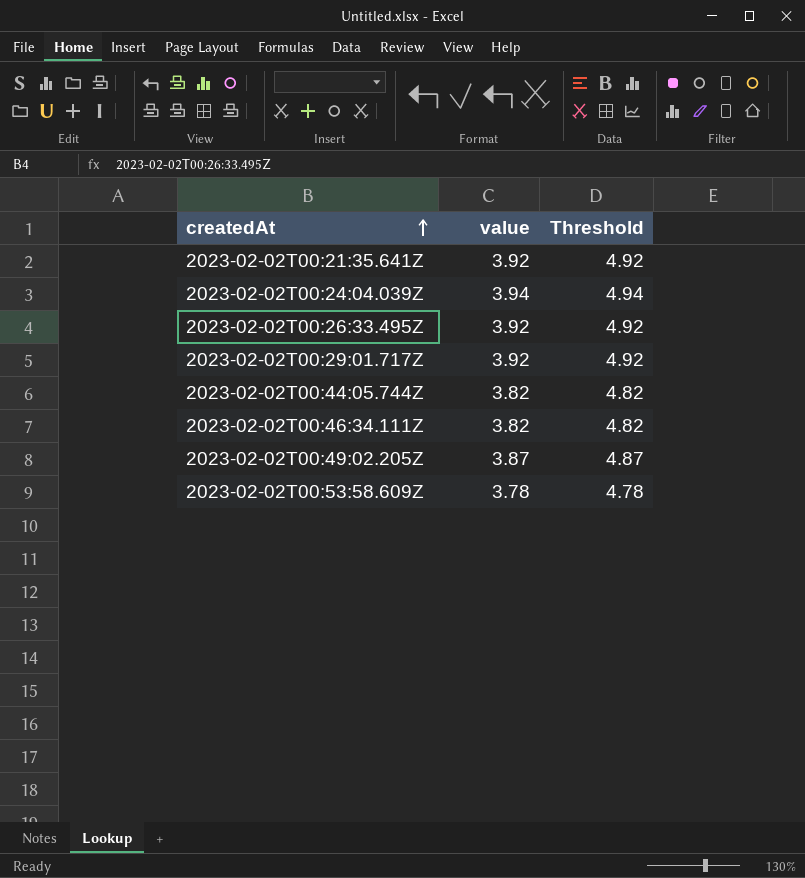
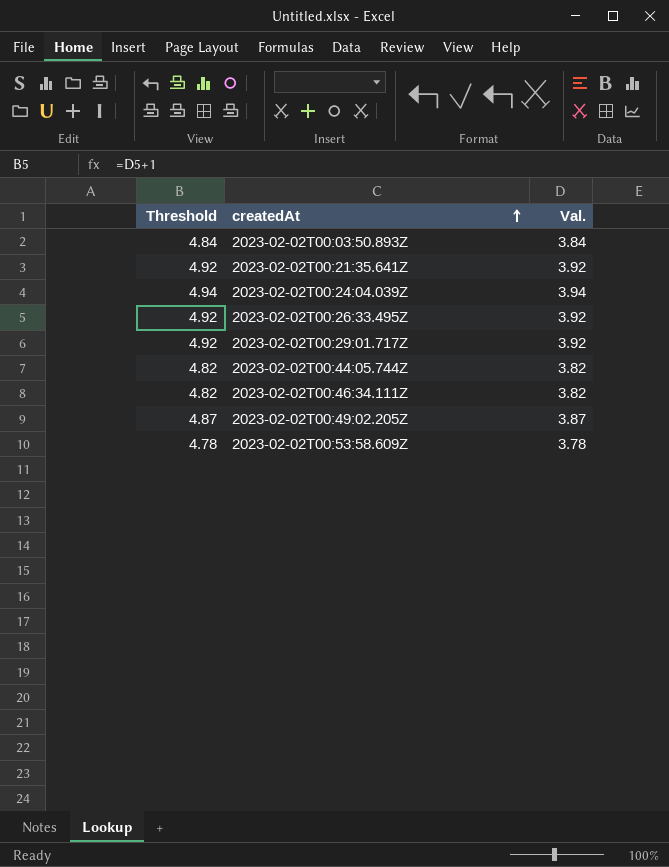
column Threshold | position: 3 -> 1
column name: value -> Val.
row 2023-02-02T00:03:50.893Z: none -> 4.84 | 3.84

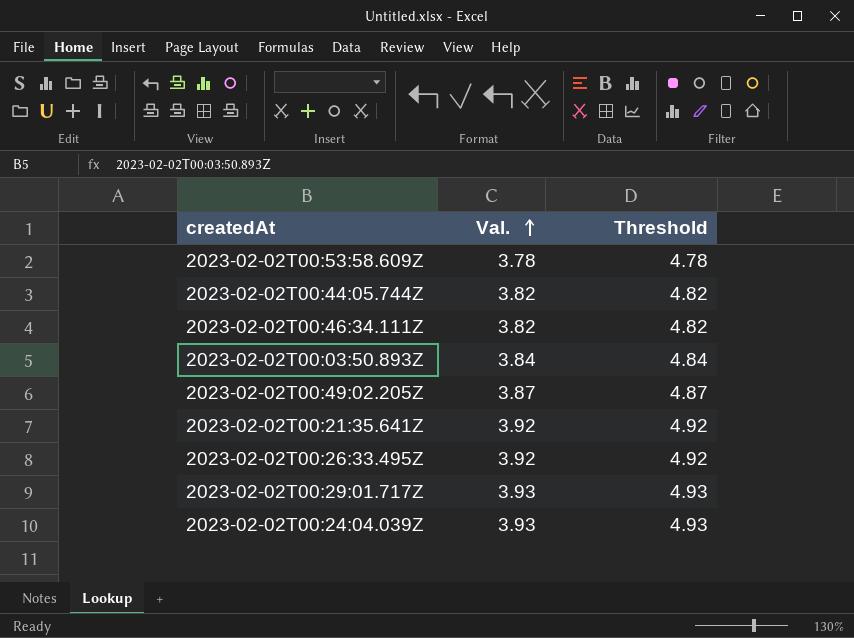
row order: createdAt ascending -> Val. ascending
column Threshold | position: 1 -> 3
2023-02-02T00:29:01.717Z | Val.: 3.92 -> 3.93
2023-02-02T00:29:01.717Z | Threshold: 4.92 -> 4.93
2023-02-02T00:24:04.039Z | Val.: 3.94 -> 3.93
2023-02-02T00:24:04.039Z | Threshold: 4.94 -> 4.93

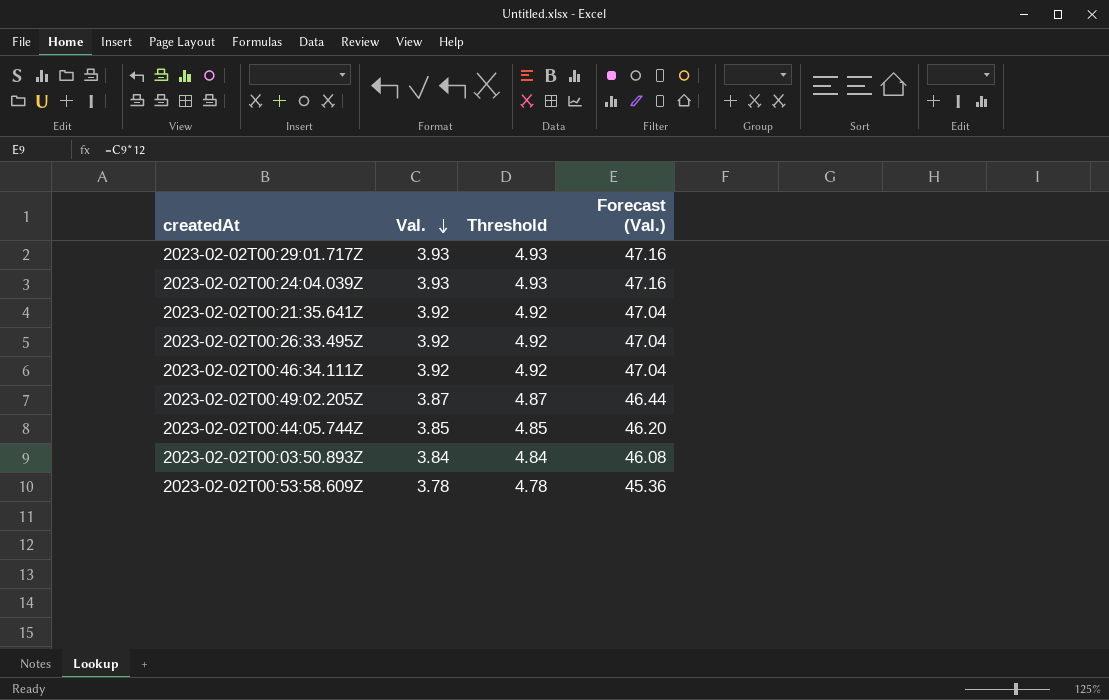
row order: Val. ascending -> Val. descending
column Forecast (Val.) | formula: none -> [Val.] * 12
2023-02-02T00:46:34.111Z | Val.: 3.82 -> 3.92
2023-02-02T00:46:34.111Z | Threshold: 4.82 -> 4.92
2023-02-02T00:44:05.744Z | Val.: 3.82 -> 3.85
2023-02-02T00:44:05.744Z | Threshold: 4.82 -> 4.85

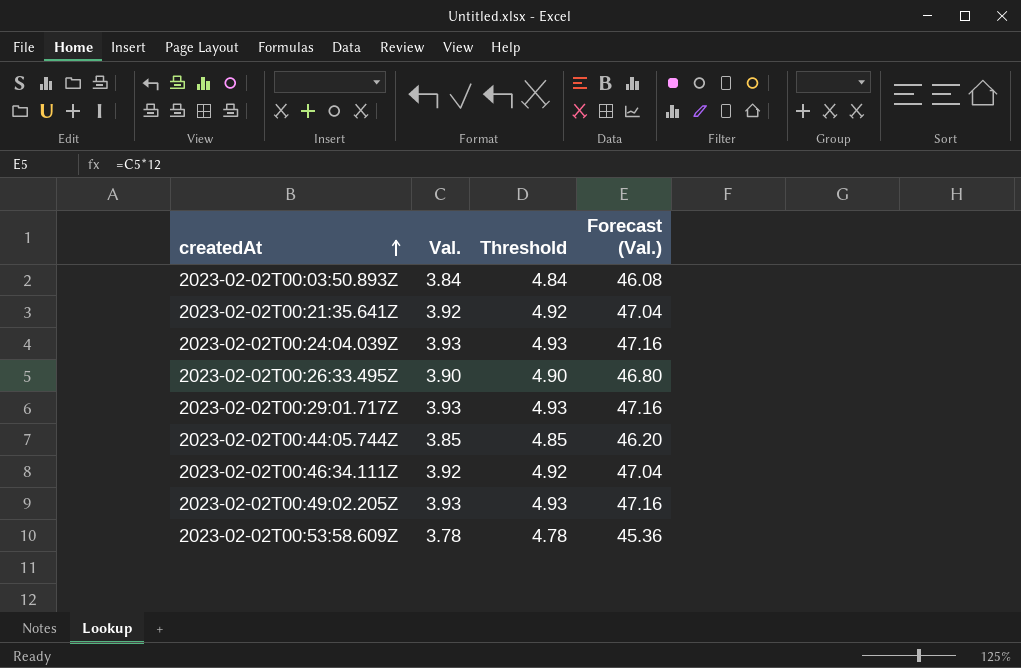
row order: Val. descending -> createdAt ascending
2023-02-02T00:26:33.495Z | Val.: 3.92 -> 3.90
2023-02-02T00:26:33.495Z | Threshold: 4.92 -> 4.90
2023-02-02T00:26:33.495Z | Forecast (Val.): 47.04 -> 46.80
2023-02-02T00:49:02.205Z | Val.: 3.87 -> 3.93
2023-02-02T00:49:02.205Z | Threshold: 4.87 -> 4.93
2023-02-02T00:49:02.205Z | Forecast (Val.): 46.44 -> 47.16

